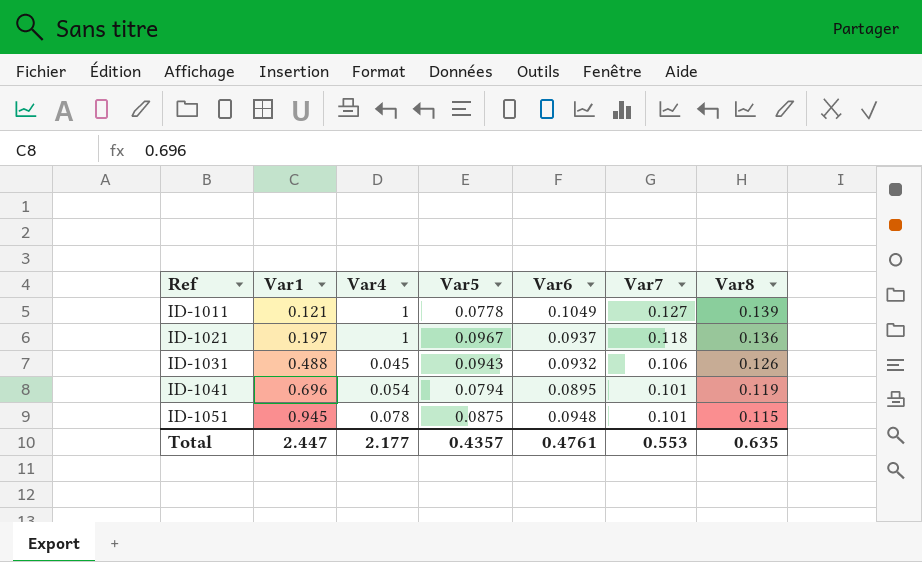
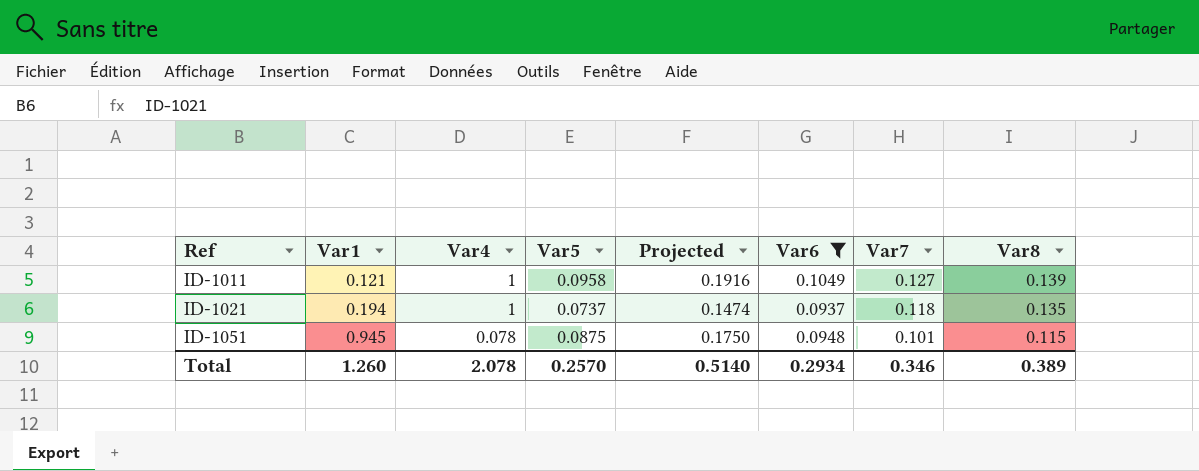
filter: none -> Var6 >= 0.0937
column Projected | formula: none -> [Var5] * 2
ID-1011 | Var5: 0.0778 -> 0.0958
ID-1021 | Var1: 0.197 -> 0.194
ID-1021 | Var5: 0.0967 -> 0.0737
ID-1021 | Var8: 0.136 -> 0.135
Total | Var1: 2.447 -> 1.260
Total | Var4: 2.177 -> 2.078
Total | Var5: 0.4357 -> 0.2570
Total | Var6: 0.4761 -> 0.2934
Total | Var7: 0.553 -> 0.346
Total | Var8: 0.635 -> 0.389

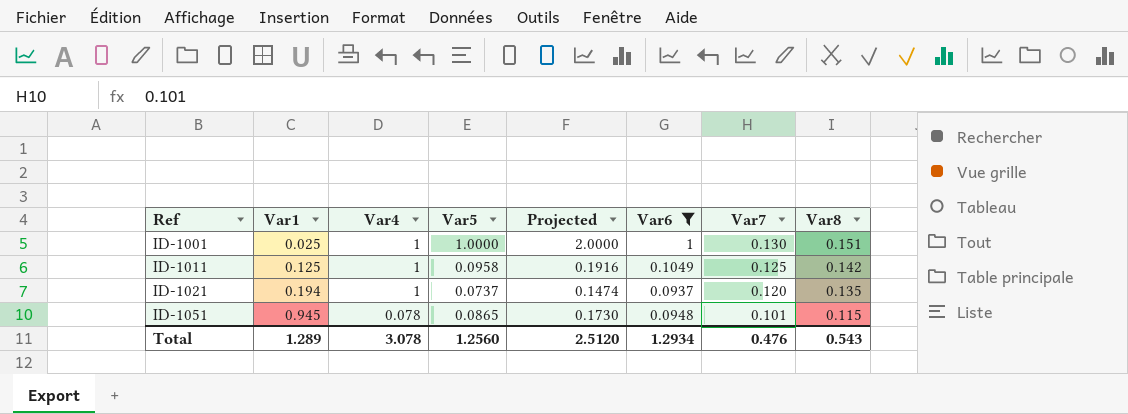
row ID-1001: none -> 0.025 | 1 | 1.0000 | 2.0000 | 1 | 0.130 | 0.151
ID-1011 | Var1: 0.121 -> 0.125
ID-1011 | Var7: 0.127 -> 0.125
ID-1011 | Var8: 0.139 -> 0.142
ID-1021 | Var7: 0.118 -> 0.120
ID-1051 | Var5: 0.0875 -> 0.0865
ID-1051 | Projected: 0.1750 -> 0.1730
Total | Var1: 1.260 -> 1.289
Total | Var4: 2.078 -> 3.078
Total | Var5: 0.2570 -> 1.2560
Total | Projected: 0.5140 -> 2.5120
Total | Var6: 0.2934 -> 1.2934
Total | Var7: 0.346 -> 0.476
Total | Var8: 0.389 -> 0.543

